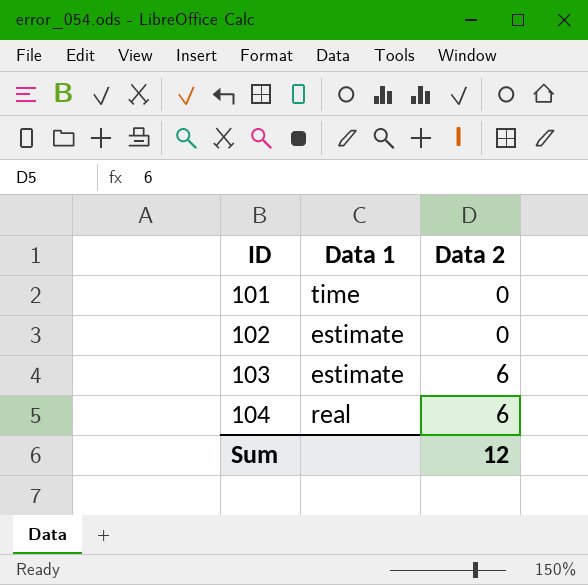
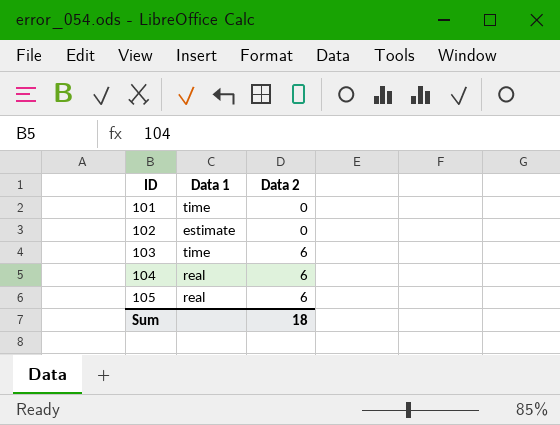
103 | Data 1: estimate -> time
row 105: none -> real | 6
Sum | Data 2: 12 -> 18

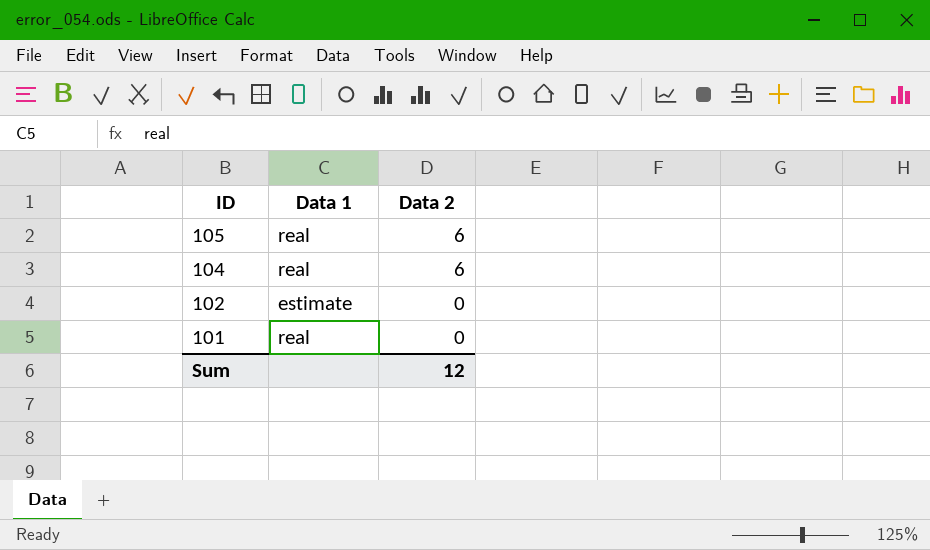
row order: ID ascending -> ID descending
row 103: time | 6 -> none
101 | Data 1: time -> real
Sum | Data 2: 18 -> 12

